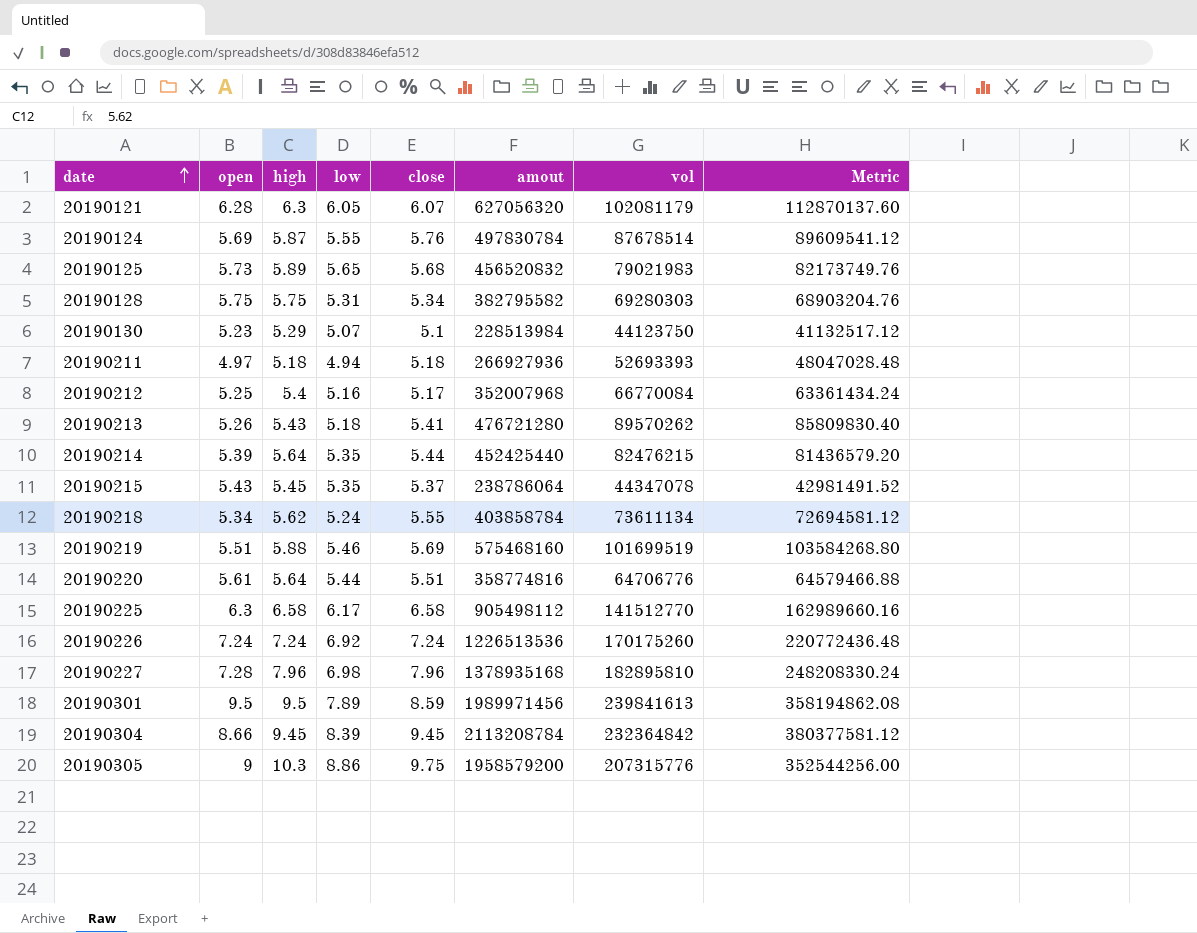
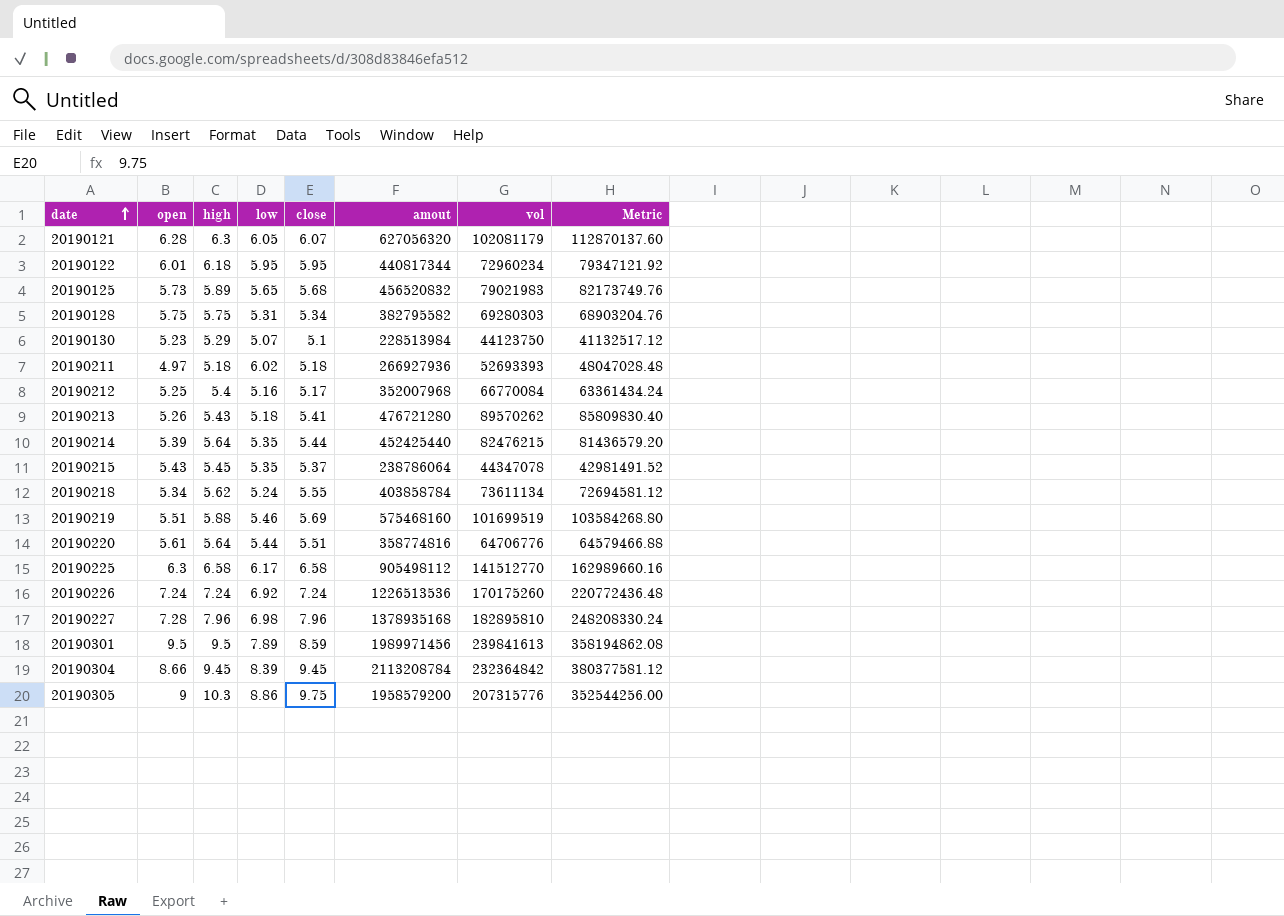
row 20190124: 5.69 | 5.87 | 5.55 | 5.76 | 497830784 | 87678514 | 89609541.12 -> none
row 20190122: none -> 6.01 | 6.18 | 5.95 | 5.95 | 440817344 | 72960234 | 79347121.92
20190211 | low: 4.94 -> 6.02

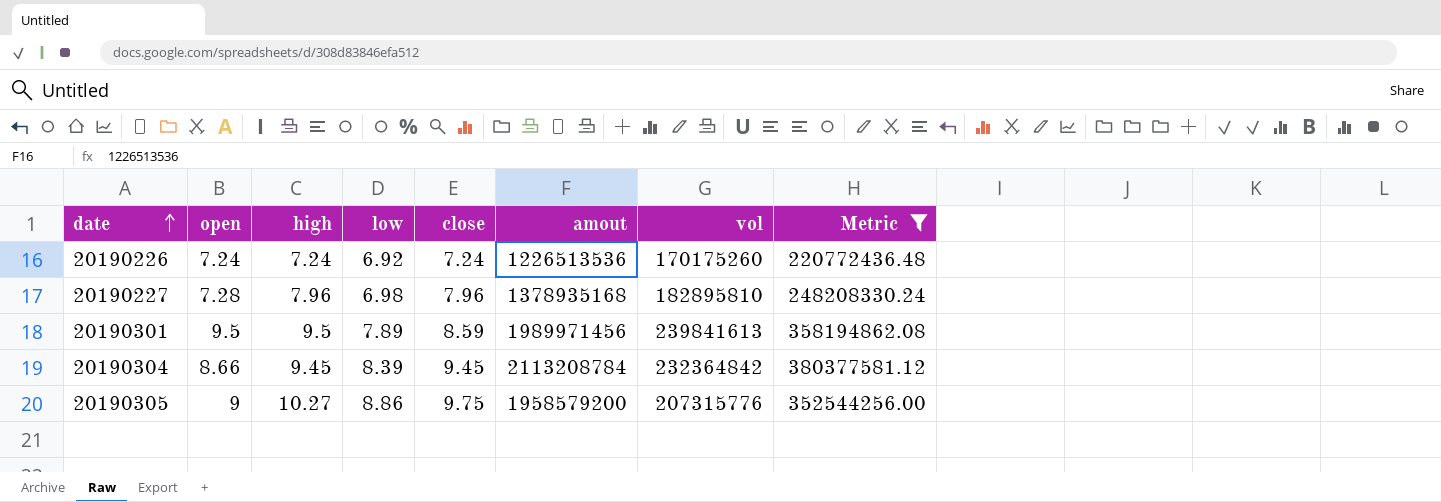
filter: none -> Metric >= 220772436.48
20190305 | high: 10.3 -> 10.27

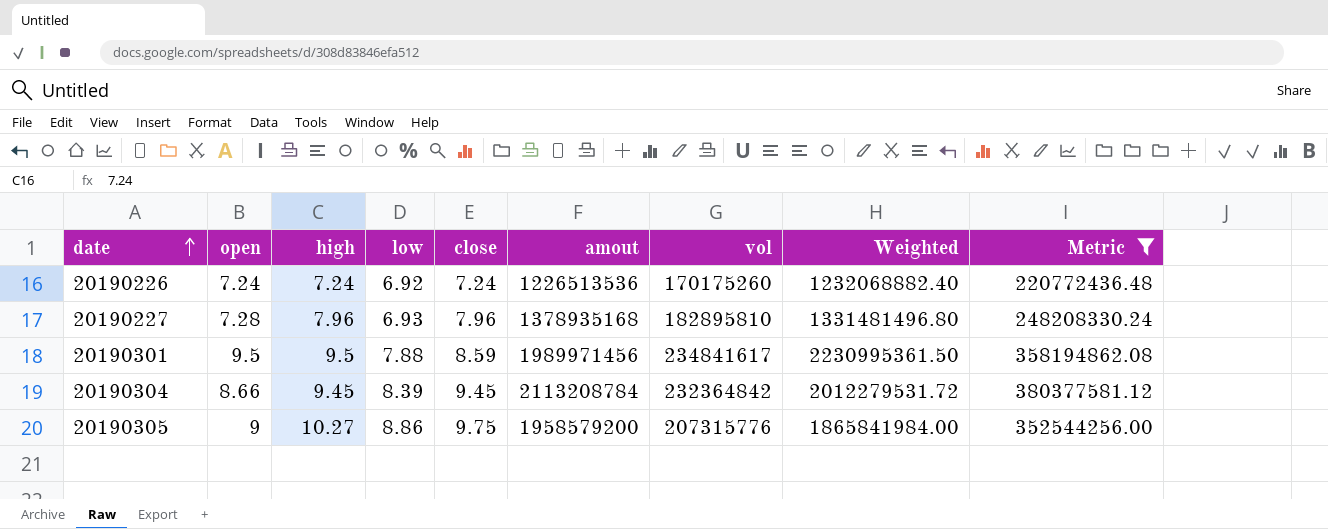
column Weighted | formula: none -> [open] * [vol]
20190227 | low: 6.98 -> 6.93
20190301 | low: 7.89 -> 7.88
20190301 | vol: 239841613 -> 234841617

